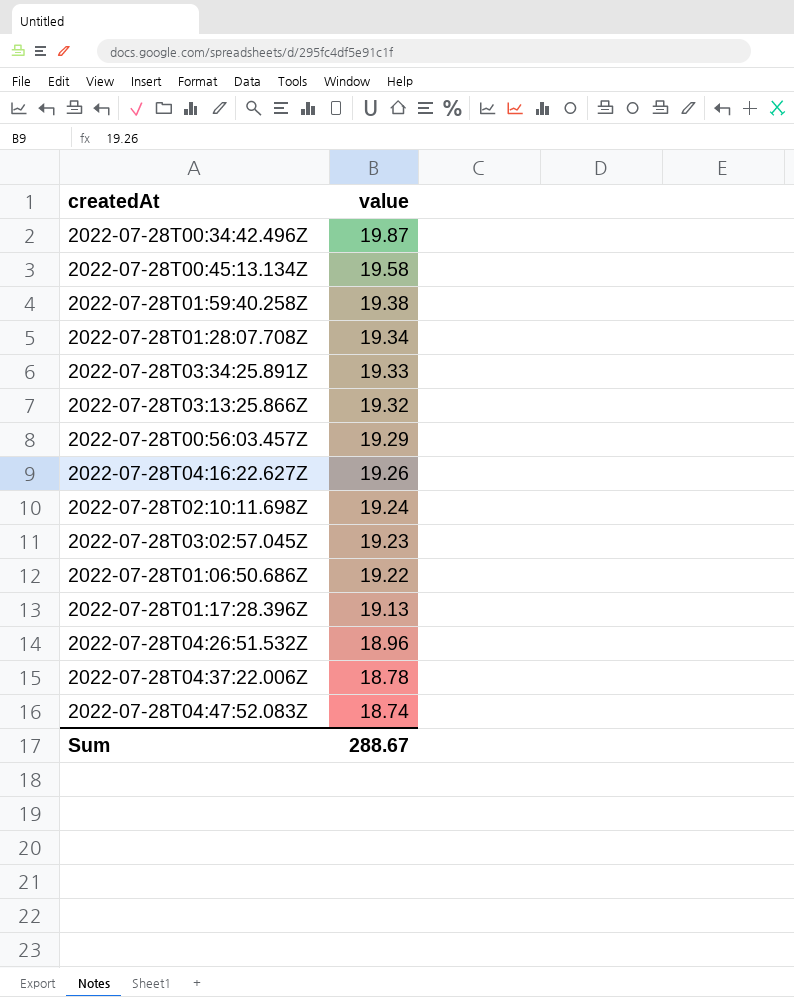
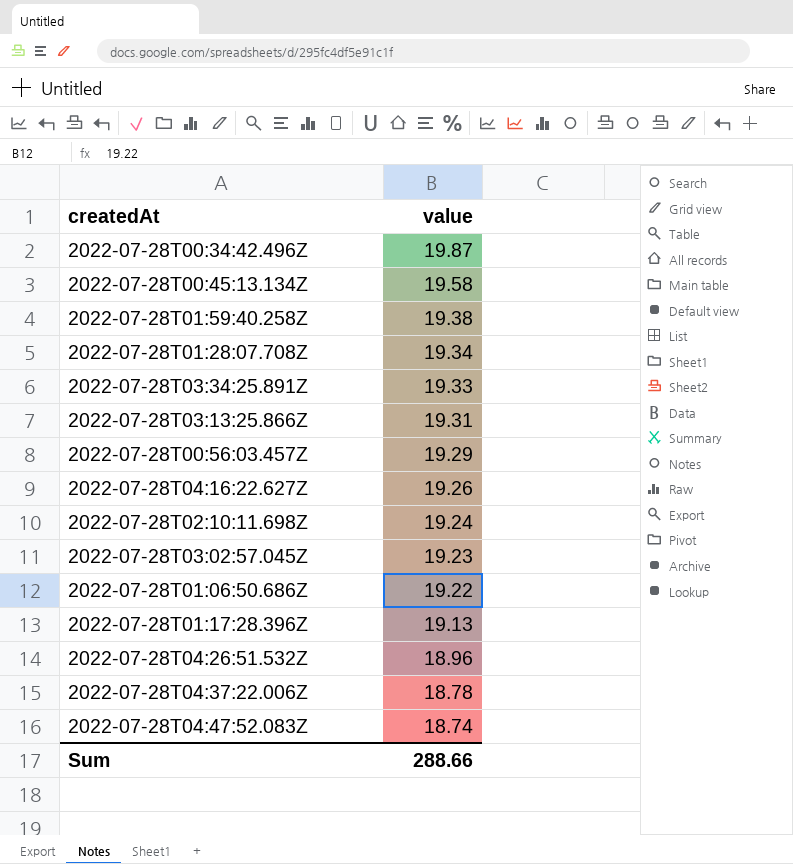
2022-07-28T03:13:25.866Z | value: 19.32 -> 19.31
Sum | value: 288.67 -> 288.66

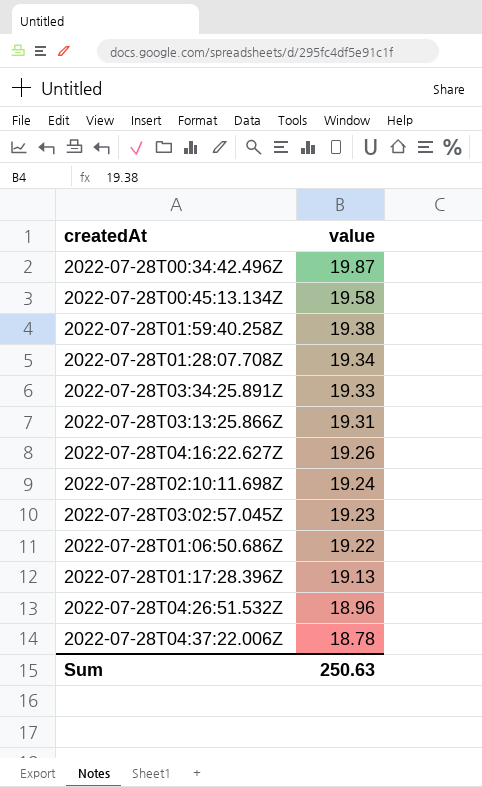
row 2022-07-28T00:56:03.457Z: 19.29 -> none
row 2022-07-28T04:47:52.083Z: 18.74 -> none
Sum | value: 288.66 -> 250.63

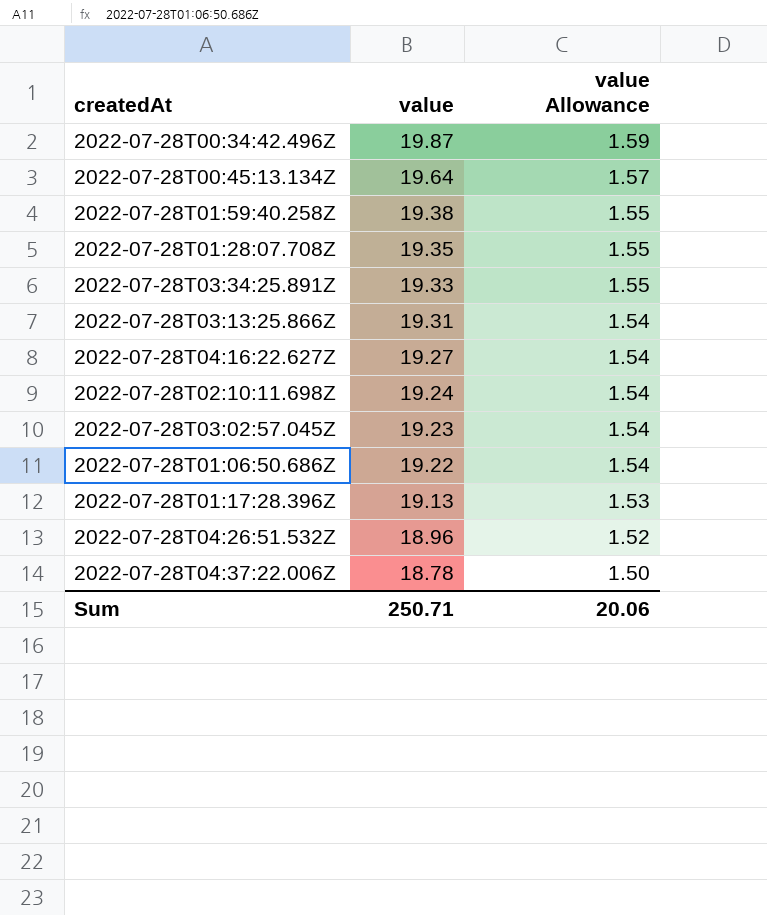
column value Allowance | formula: none -> [value] * 0.08
2022-07-28T00:45:13.134Z | value: 19.58 -> 19.64
2022-07-28T01:28:07.708Z | value: 19.34 -> 19.35
2022-07-28T04:16:22.627Z | value: 19.26 -> 19.27
Sum | value: 250.63 -> 250.71

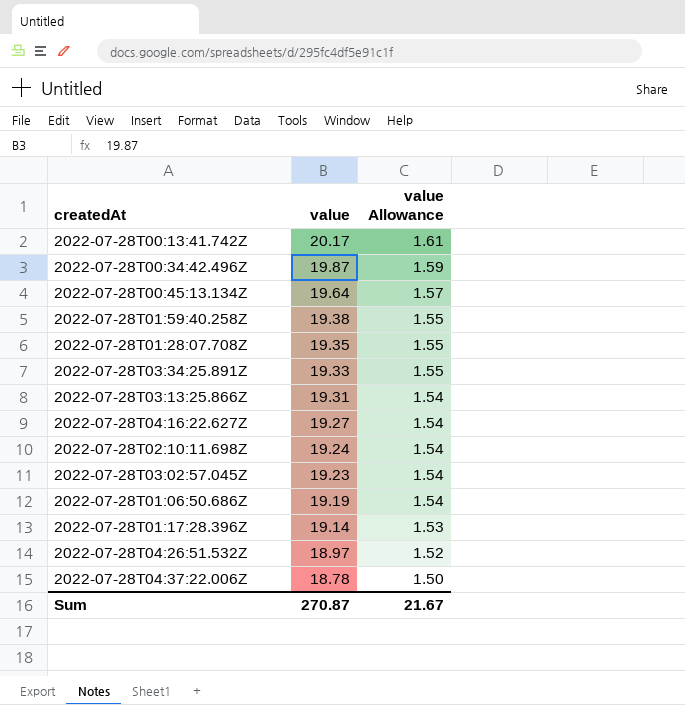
row 2022-07-28T00:13:41.742Z: none -> 20.17 | 1.61
2022-07-28T01:06:50.686Z | value: 19.22 -> 19.19
2022-07-28T01:17:28.396Z | value: 19.13 -> 19.14
2022-07-28T04:26:51.532Z | value: 18.96 -> 18.97
Sum | value: 250.71 -> 270.87
Sum | value Allowance: 20.06 -> 21.67

